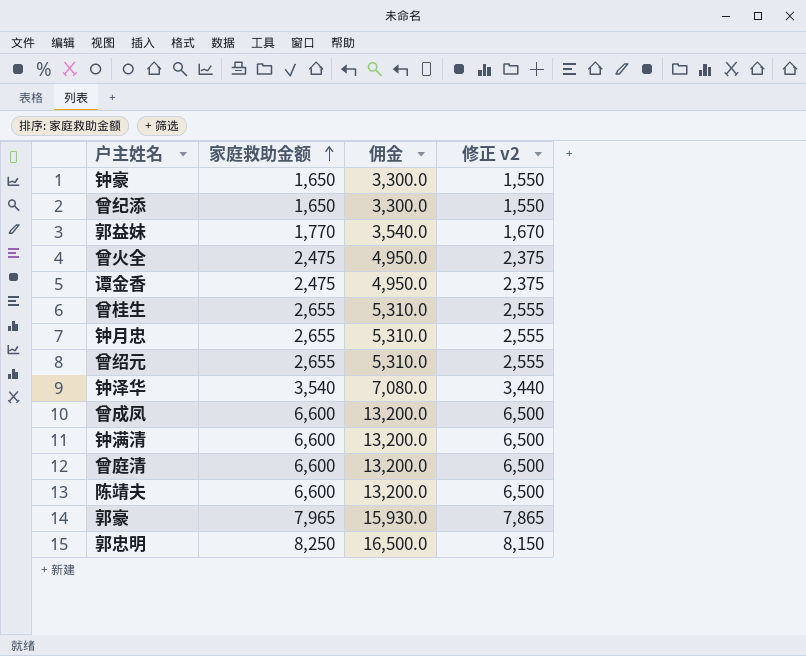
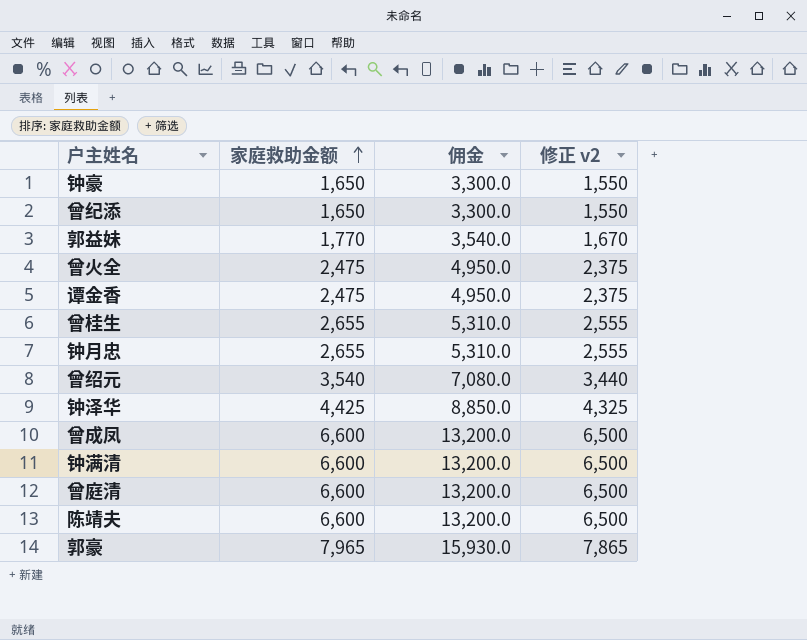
row 郭忠明: 8,250 | 16,500.0 | 8,150 -> none
曾绍元 | 家庭救助金额: 2,655 -> 3,540
曾绍元 | 佣金: 5,310.0 -> 7,080.0
曾绍元 | 修正 v2: 2,555 -> 3,440
钟泽华 | 家庭救助金额: 3,540 -> 4,425
钟泽华 | 佣金: 7,080.0 -> 8,850.0
钟泽华 | 修正 v2: 3,440 -> 4,325

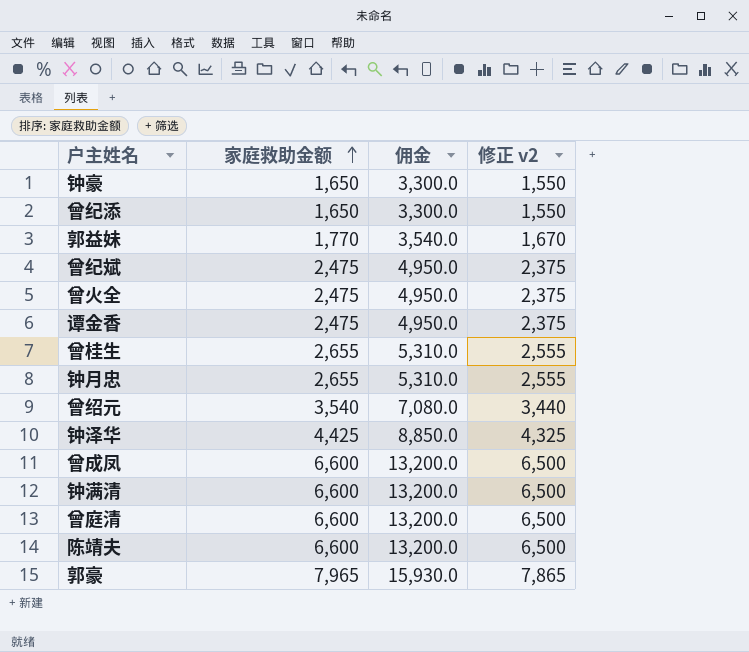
row 曾纪斌: none -> 2,475 | 4,950.0 | 2,375

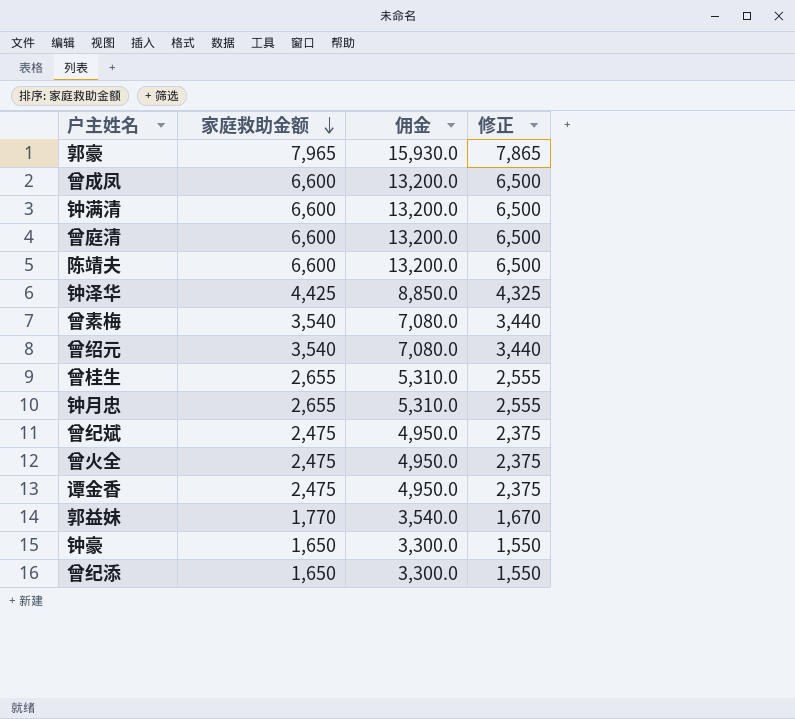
row order: 家庭救助金额 ascending -> 家庭救助金额 descending
column name: 修正 v2 -> 修正
row 曾素梅: none -> 3,540 | 7,080.0 | 3,440

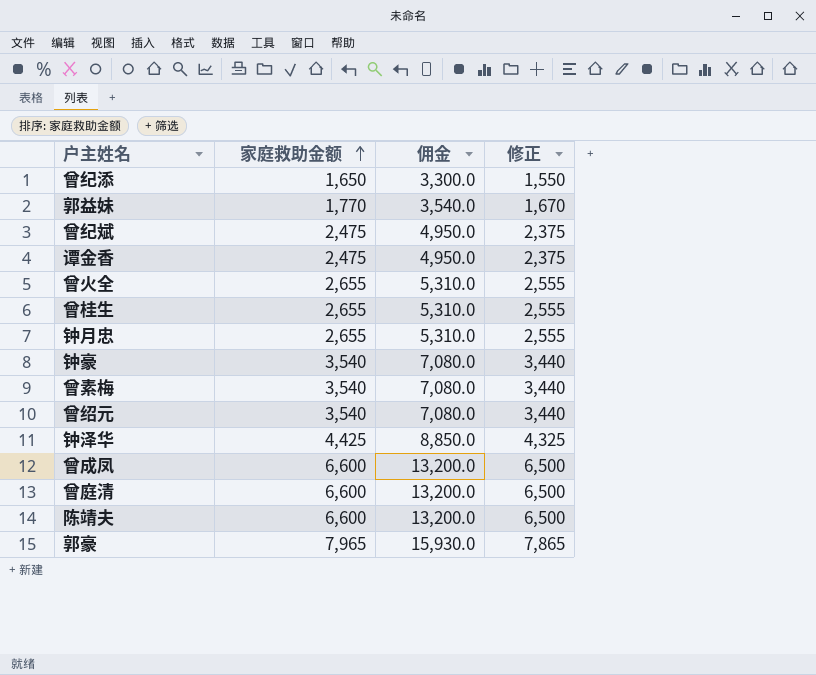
row order: 家庭救助金额 descending -> 家庭救助金额 ascending
row 钟满清: 6,600 | 13,200.0 | 6,500 -> none
曾火全 | 家庭救助金额: 2,475 -> 2,655
曾火全 | 佣金: 4,950.0 -> 5,310.0
曾火全 | 修正: 2,375 -> 2,555
钟豪 | 家庭救助金额: 1,650 -> 3,540
钟豪 | 佣金: 3,300.0 -> 7,080.0
钟豪 | 修正: 1,550 -> 3,440

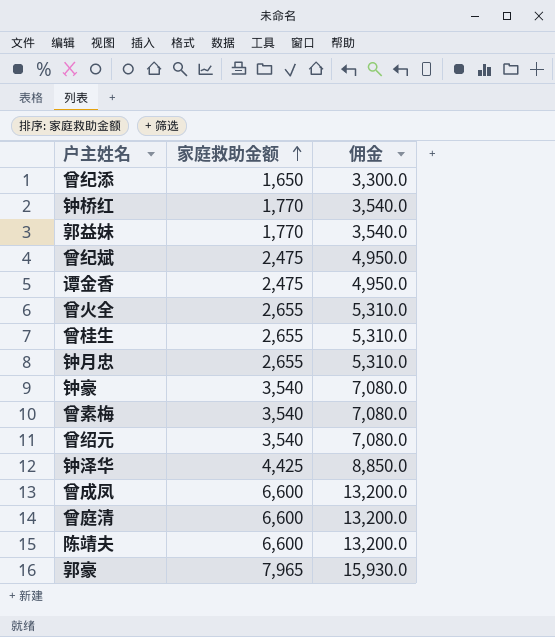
column 修正 | formula: [家庭救助金额] - 100 -> none
row 钟桥红: none -> 1,770 | 3,540.0

